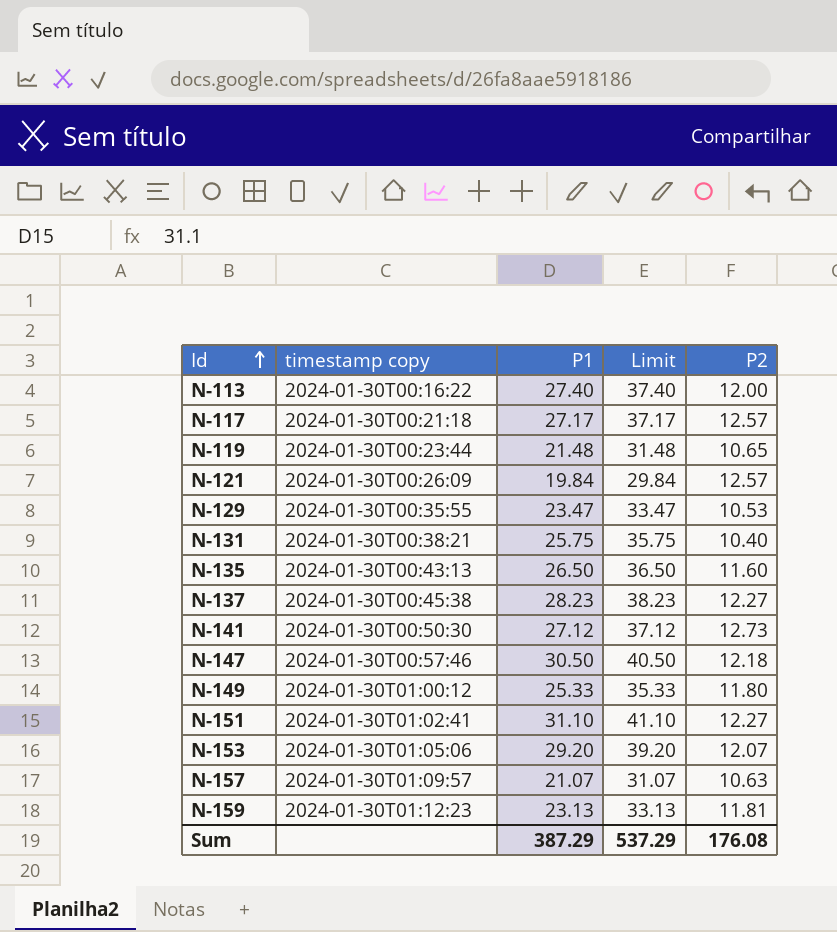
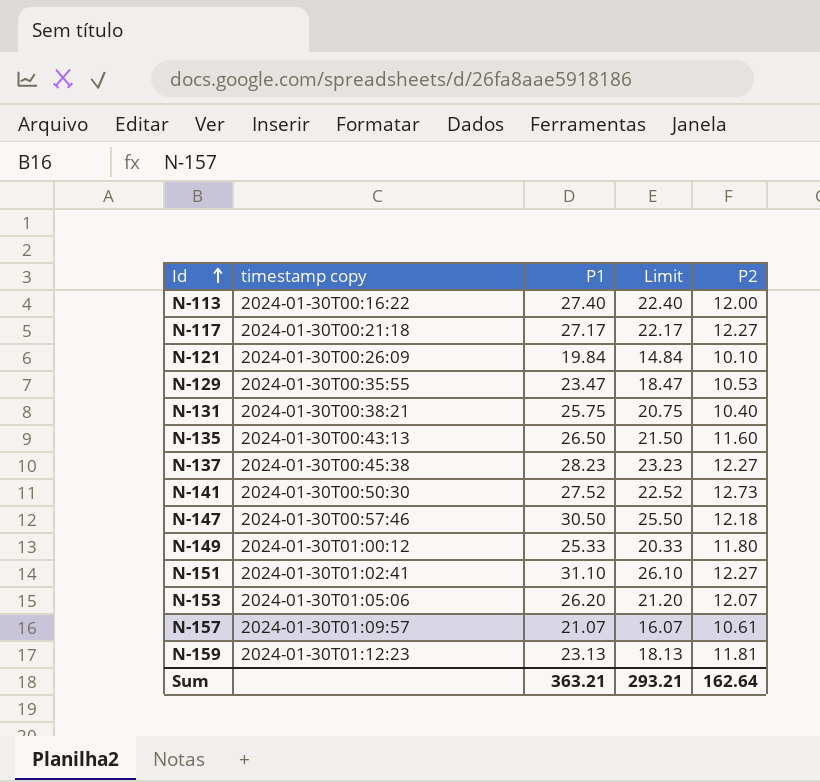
column Limit | formula: [P1] + 10 -> [P1] - 5
row N-119: 2024-01-30T00:23:44 | 21.48 | 31.48 | 10.65 -> none
N-117 | P2: 12.57 -> 12.27
N-121 | P2: 12.57 -> 10.10
N-141 | P1: 27.12 -> 27.52
N-153 | P1: 29.20 -> 26.20
N-157 | P2: 10.63 -> 10.61
Sum | P1: 387.29 -> 363.21
Sum | Limit: 537.29 -> 293.21
Sum | P2: 176.08 -> 162.64

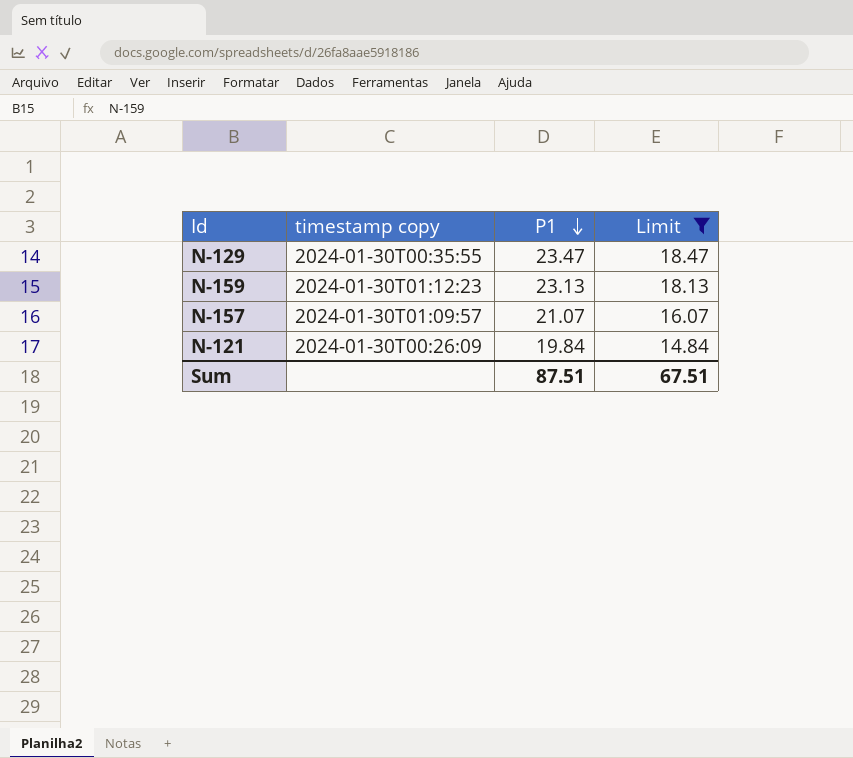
filter: none -> Limit <= 18.47
row order: Id ascending -> P1 descending
column P2 | position: 5 -> none
Sum | P1: 363.21 -> 87.51
Sum | Limit: 293.21 -> 67.51

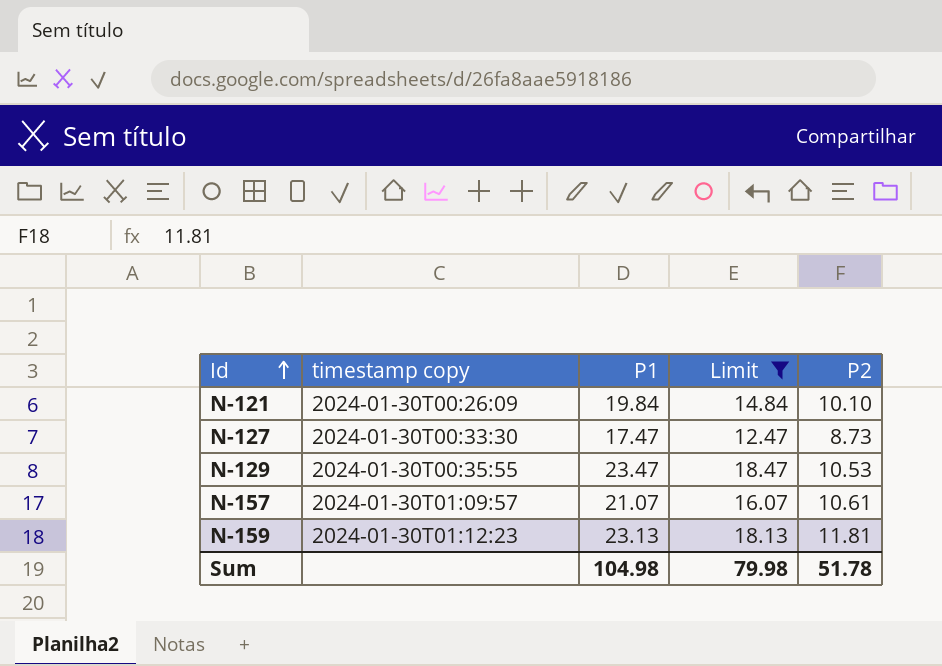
row order: P1 descending -> Id ascending
column P2 | position: none -> 5
row N-127: none -> 2024-01-30T00:33:30 | 17.47 | 12.47 | 8.73
Sum | P1: 87.51 -> 104.98
Sum | Limit: 67.51 -> 79.98

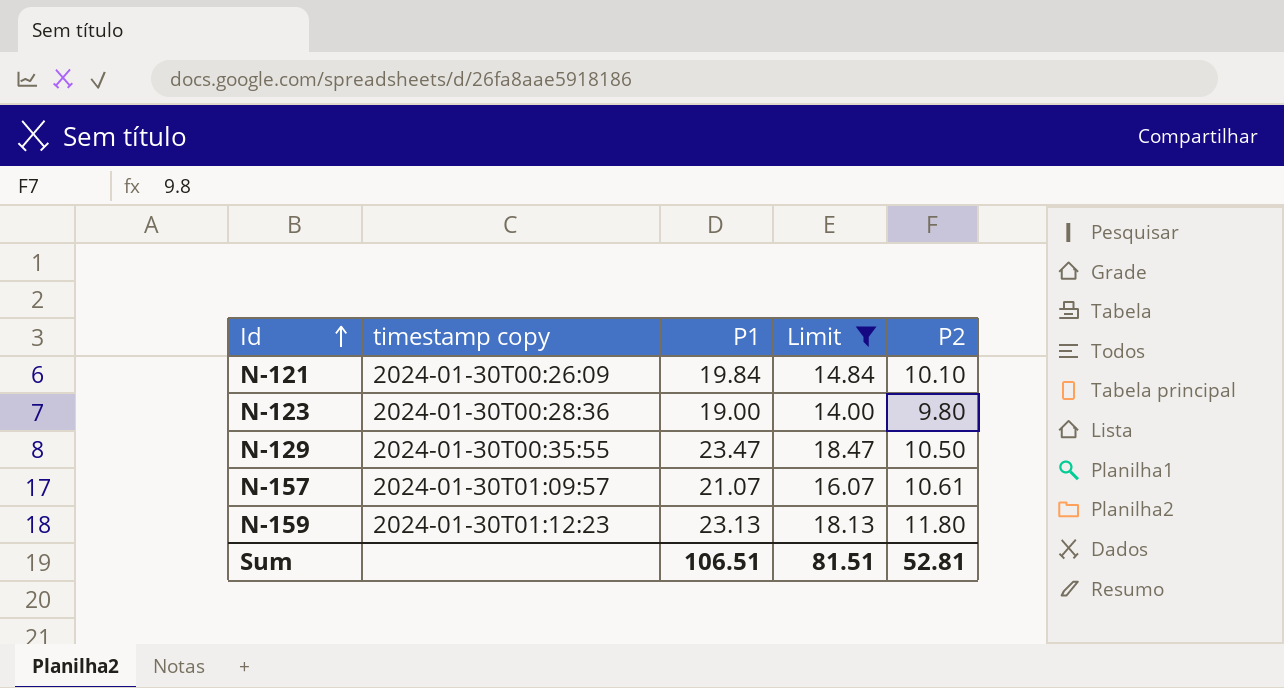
row N-127: 2024-01-30T00:33:30 | 17.47 | 12.47 | 8.73 -> none
row N-123: none -> 2024-01-30T00:28:36 | 19.00 | 14.00 | 9.80
N-129 | P2: 10.53 -> 10.50
N-159 | P2: 11.81 -> 11.80
Sum | P1: 104.98 -> 106.51
Sum | Limit: 79.98 -> 81.51
Sum | P2: 51.78 -> 52.81

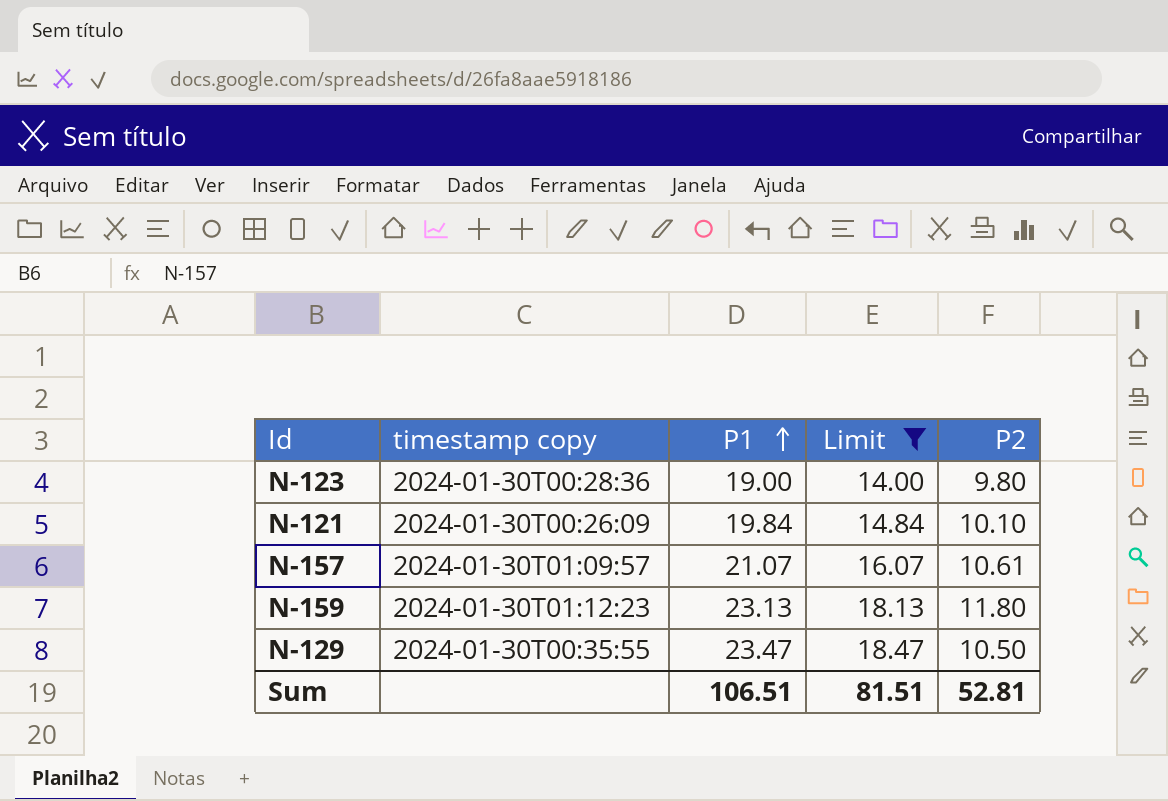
row order: Id ascending -> P1 ascending

